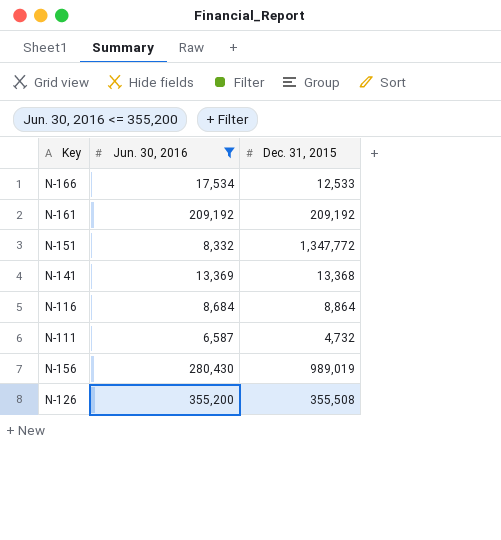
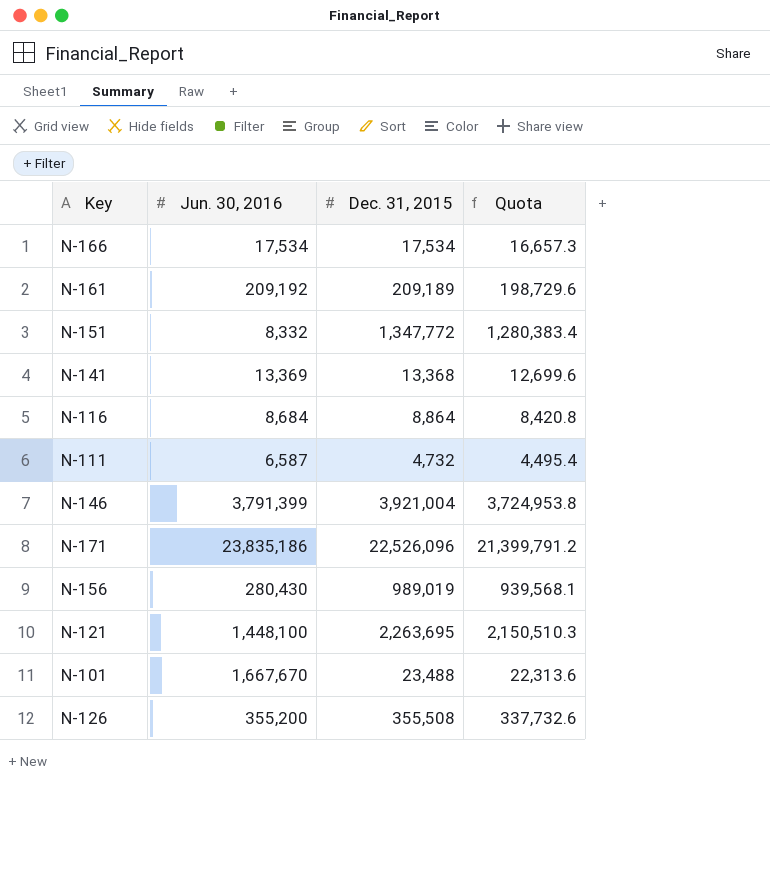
filter: Jun. 30, 2016 <= 355,200 -> none
column Quota | formula: none -> [Dec. 31, 2015] * 0.95
N-166 | Dec. 31, 2015: 12,533 -> 17,534
N-161 | Dec. 31, 2015: 209,192 -> 209,189

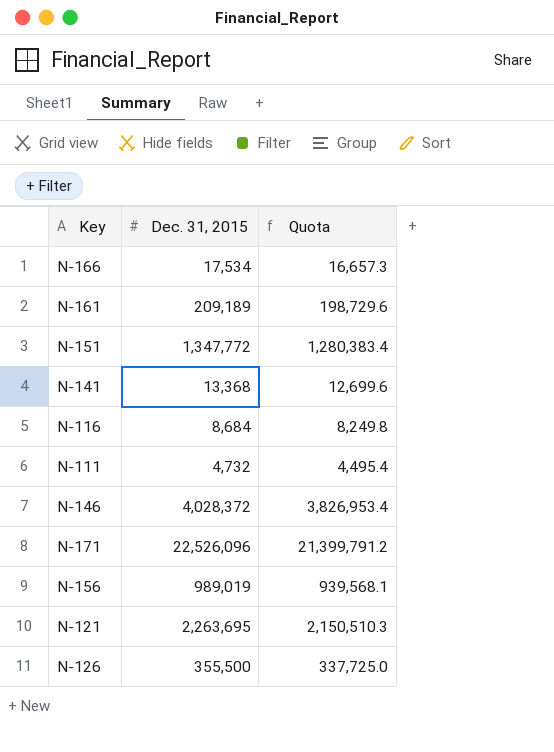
column Jun. 30, 2016 | position: 2 -> none
row N-101: 1,667,670 | 23,488 | 22,313.6 -> none
N-116 | Dec. 31, 2015: 8,864 -> 8,684
N-116 | Quota: 8,420.8 -> 8,249.8
N-146 | Dec. 31, 2015: 3,921,004 -> 4,028,372
N-146 | Quota: 3,724,953.8 -> 3,826,953.4
N-126 | Dec. 31, 2015: 355,508 -> 355,500
N-126 | Quota: 337,732.6 -> 337,725.0

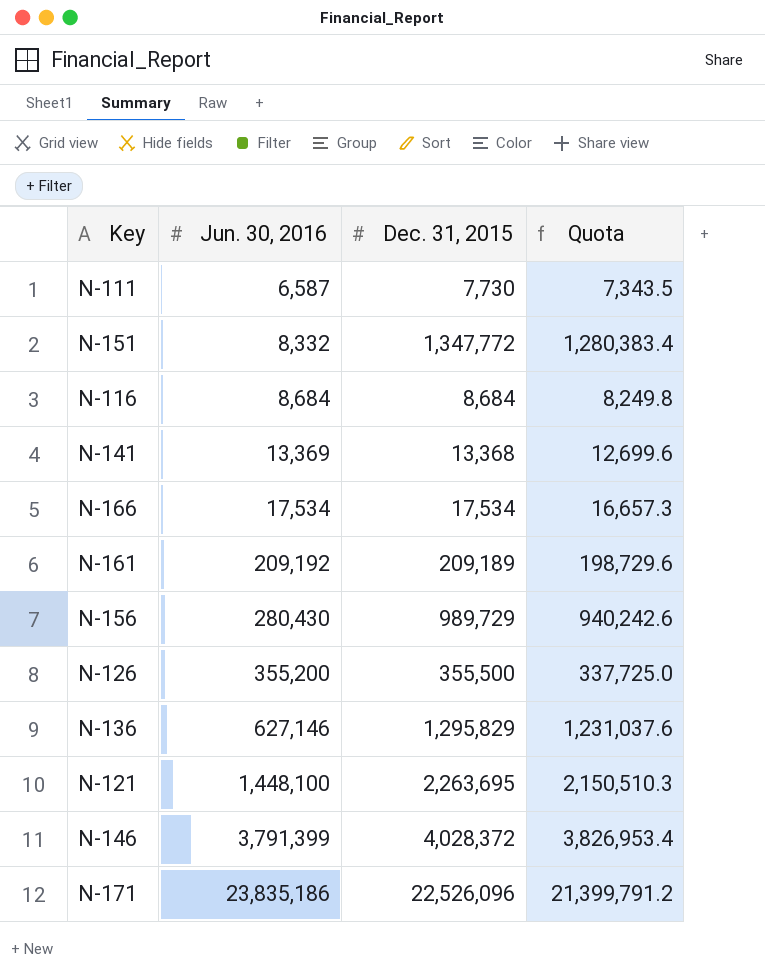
row order: none -> Jun. 30, 2016 ascending
column Jun. 30, 2016 | position: none -> 2
N-111 | Dec. 31, 2015: 4,732 -> 7,730
N-111 | Quota: 4,495.4 -> 7,343.5
N-156 | Dec. 31, 2015: 989,019 -> 989,729
N-156 | Quota: 939,568.1 -> 940,242.6
row N-136: none -> 627,146 | 1,295,829 | 1,231,037.6

